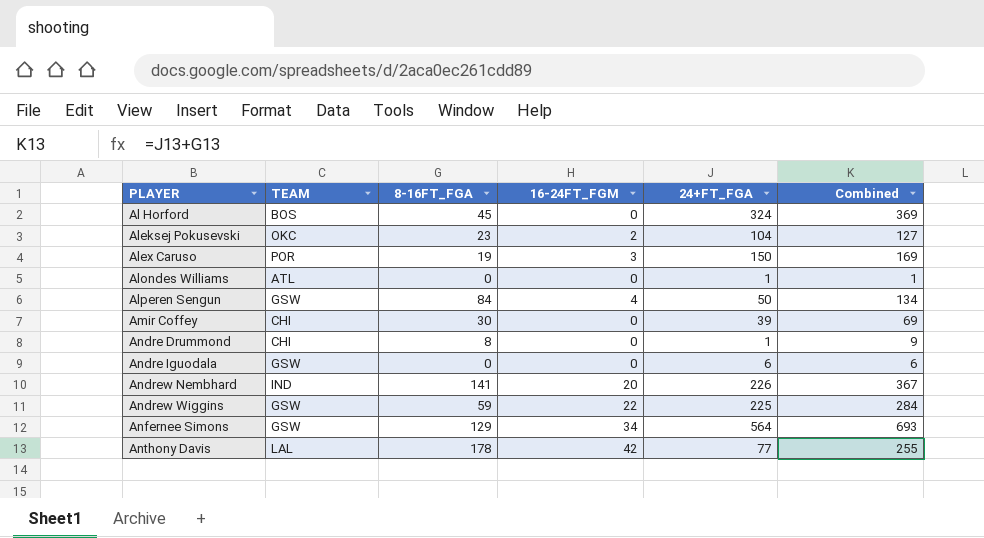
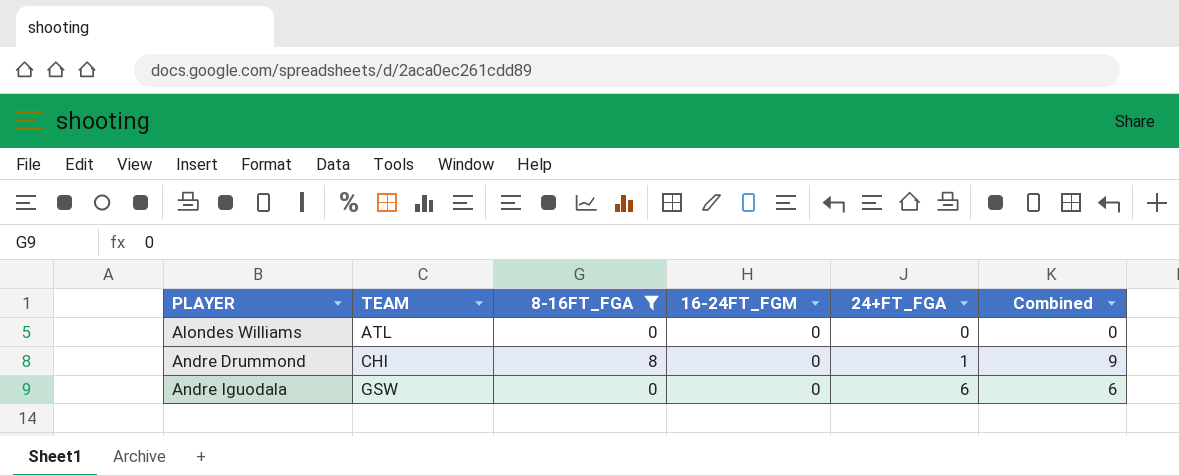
filter: none -> 8-16FT_FGA <= 8
Alondes Williams | 24+FT_FGA: 1 -> 0
Alondes Williams | Combined: 1 -> 0

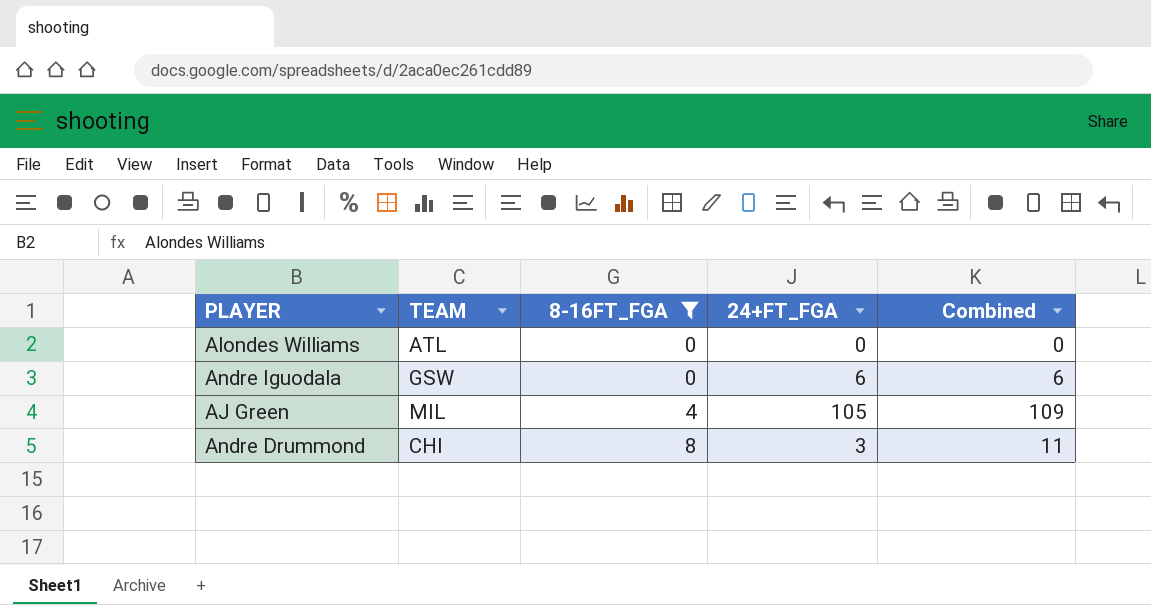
row order: PLAYER ascending -> 8-16FT_FGA ascending
column 16-24FT_FGM | position: 4 -> none
row AJ Green: none -> MIL | 4 | 105 | 109
Andre Drummond | 24+FT_FGA: 1 -> 3
Andre Drummond | Combined: 9 -> 11

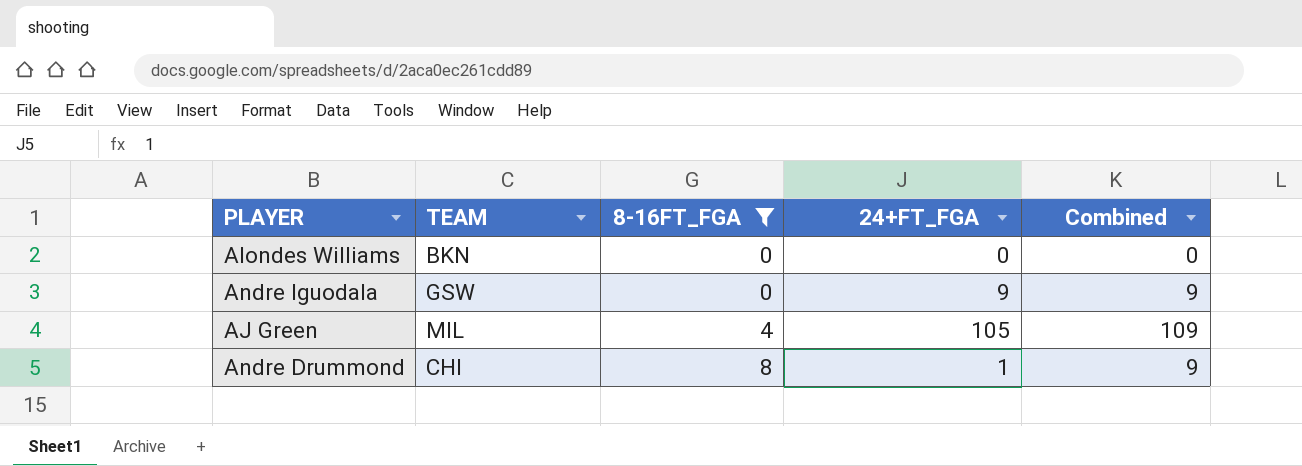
Alondes Williams | TEAM: ATL -> BKN
Andre Iguodala | 24+FT_FGA: 6 -> 9
Andre Iguodala | Combined: 6 -> 9
Andre Drummond | 24+FT_FGA: 3 -> 1
Andre Drummond | Combined: 11 -> 9

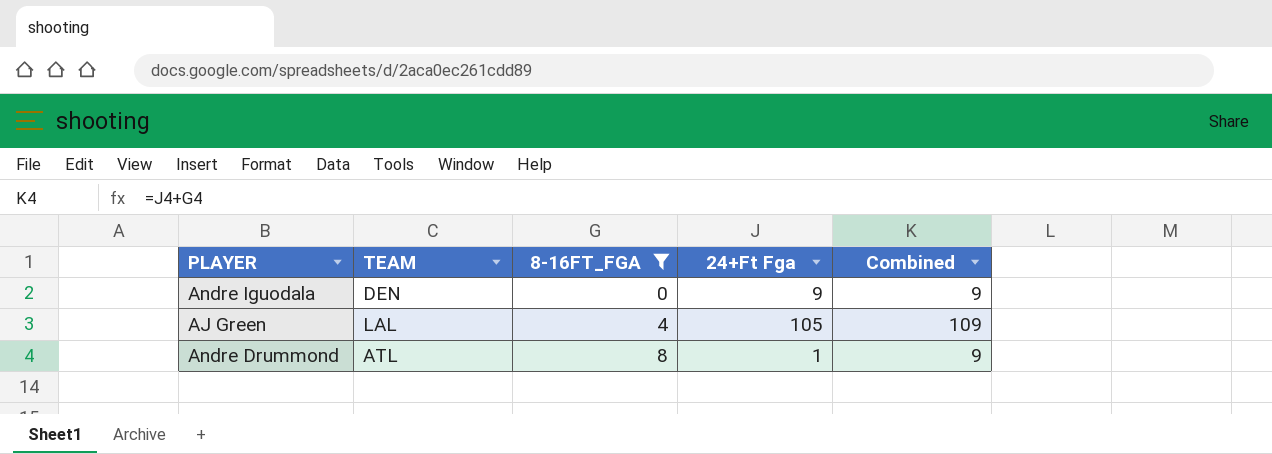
column name: 24+FT_FGA -> 24+Ft Fga
row Alondes Williams: BKN | 0 | 0 | 0 -> none
Andre Iguodala | TEAM: GSW -> DEN
AJ Green | TEAM: MIL -> LAL
Andre Drummond | TEAM: CHI -> ATL

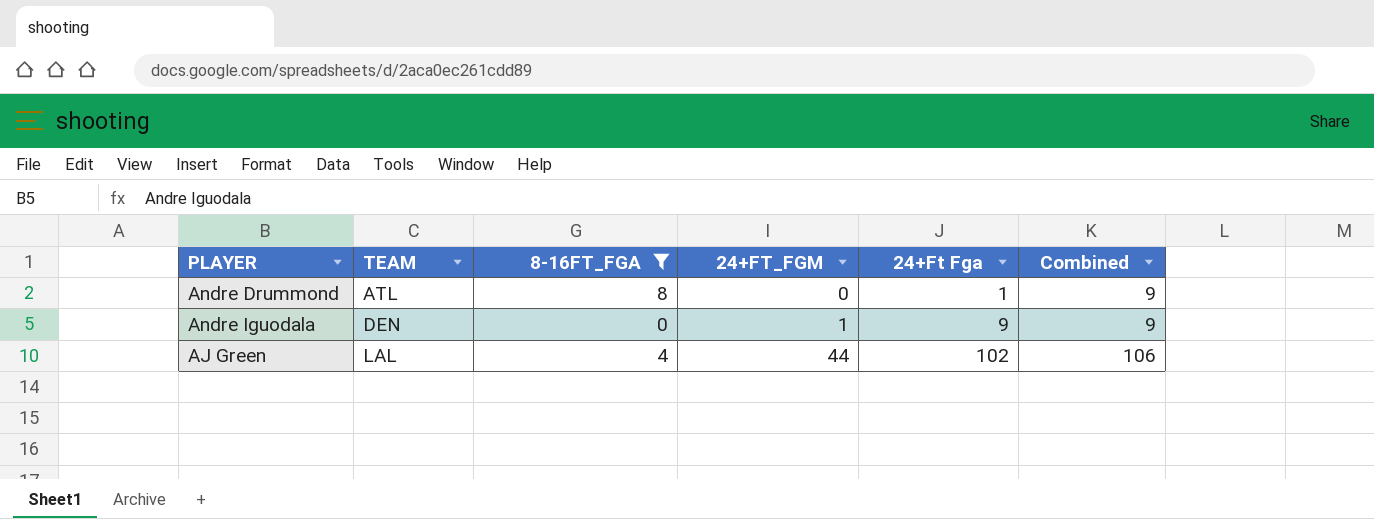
row order: 8-16FT_FGA ascending -> TEAM ascending
column 24+FT_FGM | position: none -> 4
AJ Green | 24+Ft Fga: 105 -> 102
AJ Green | Combined: 109 -> 106

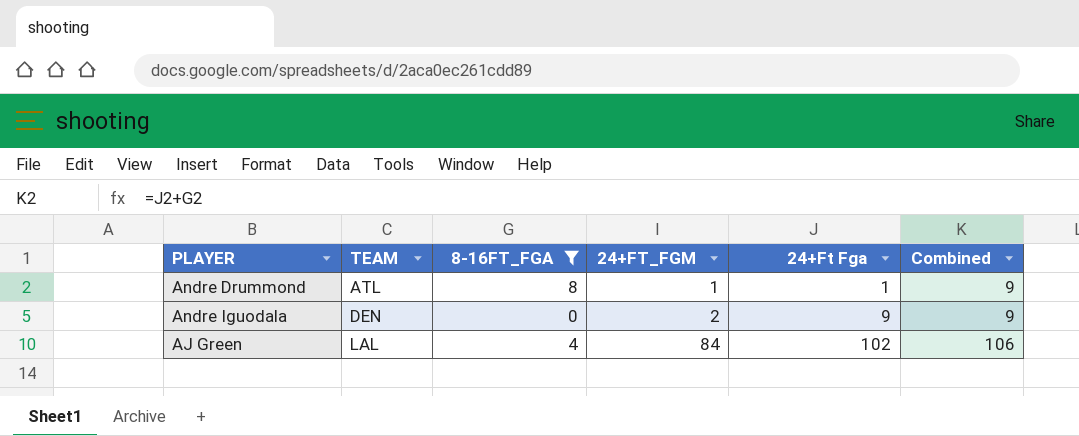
Andre Drummond | 24+FT_FGM: 0 -> 1
Andre Iguodala | 24+FT_FGM: 1 -> 2
AJ Green | 24+FT_FGM: 44 -> 84

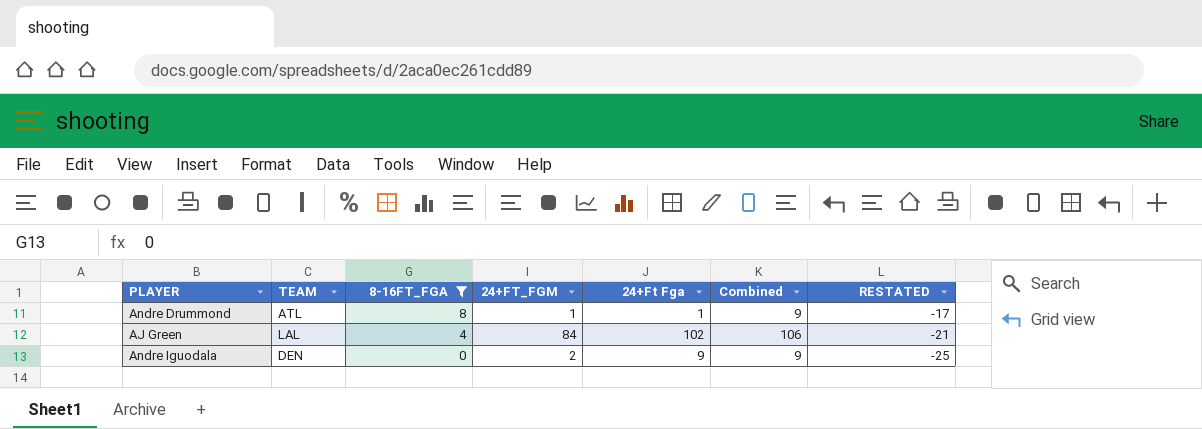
row order: TEAM ascending -> 8-16FT_FGA descending
column RESTATED | formula: none -> [8-16FT_FGA] - 25

